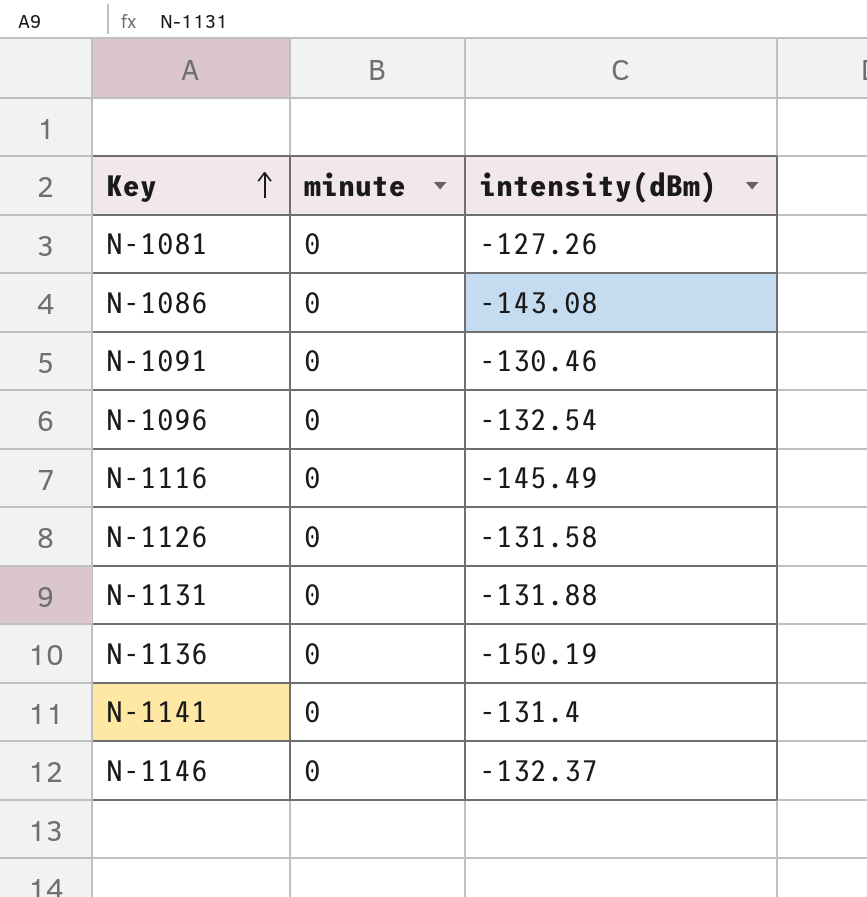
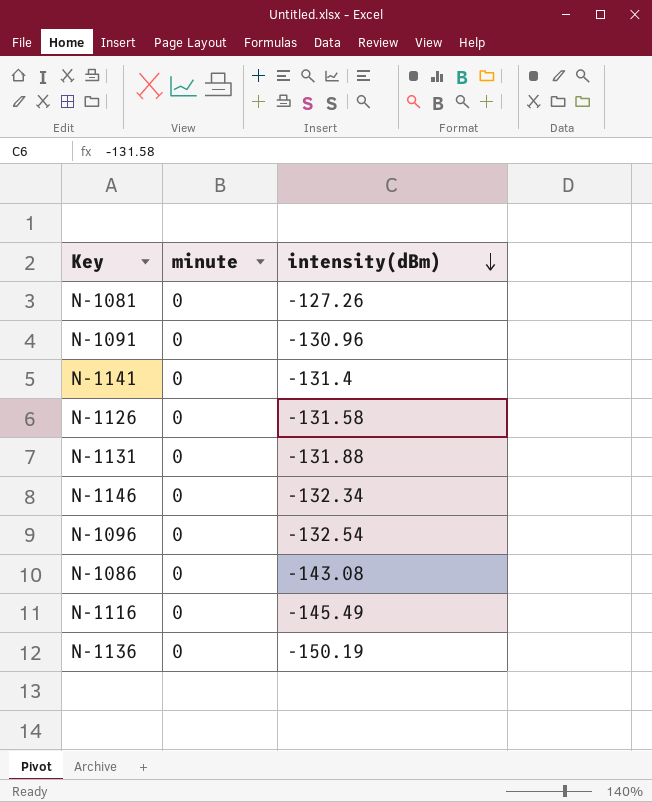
row order: Key ascending -> intensity(dBm) descending
N-1091 | intensity(dBm): -130.46 -> -130.96
N-1146 | intensity(dBm): -132.37 -> -132.34

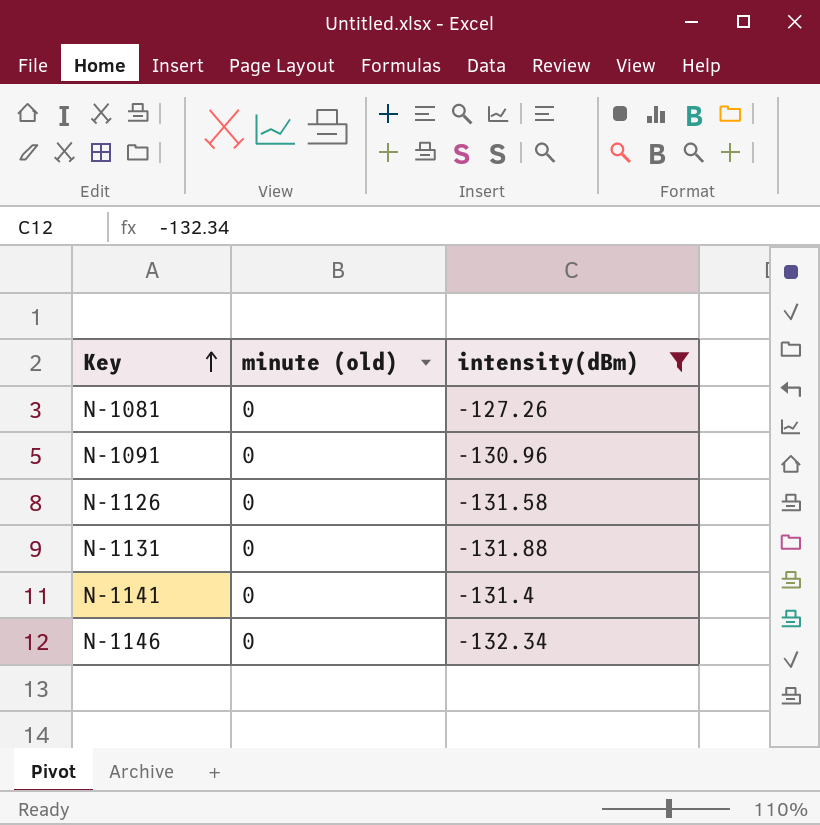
filter: none -> intensity(dBm) >= -132.34
row order: intensity(dBm) descending -> Key ascending
column name: minute -> minute (old)

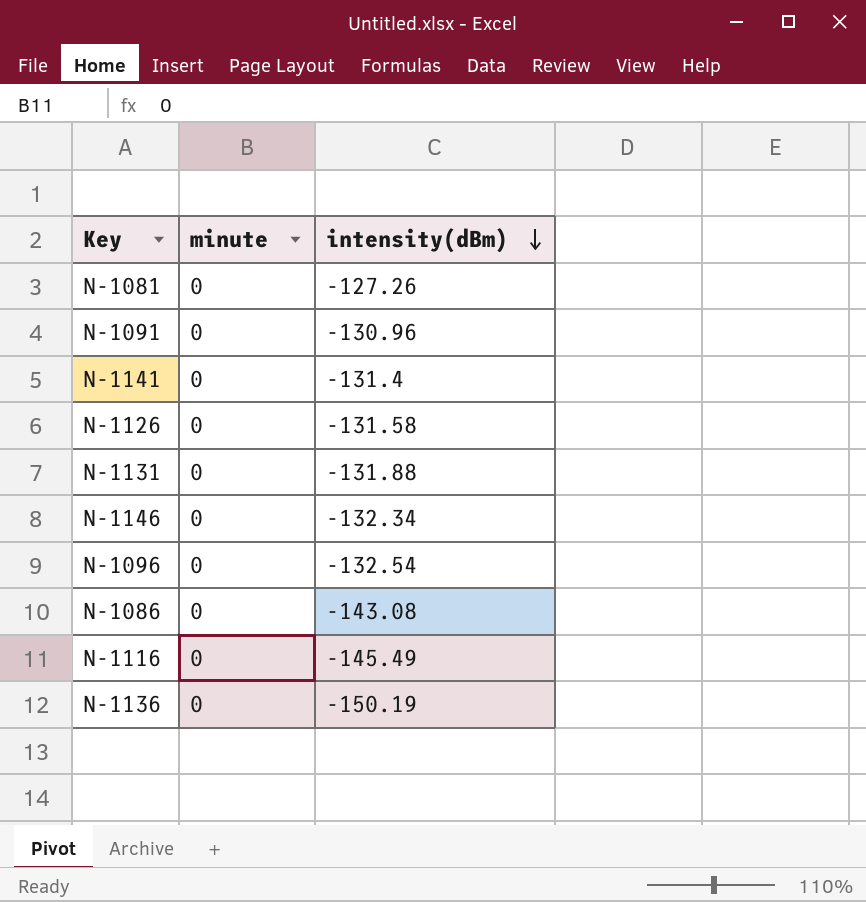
filter: intensity(dBm) >= -132.34 -> none
row order: Key ascending -> intensity(dBm) descending
column name: minute (old) -> minute

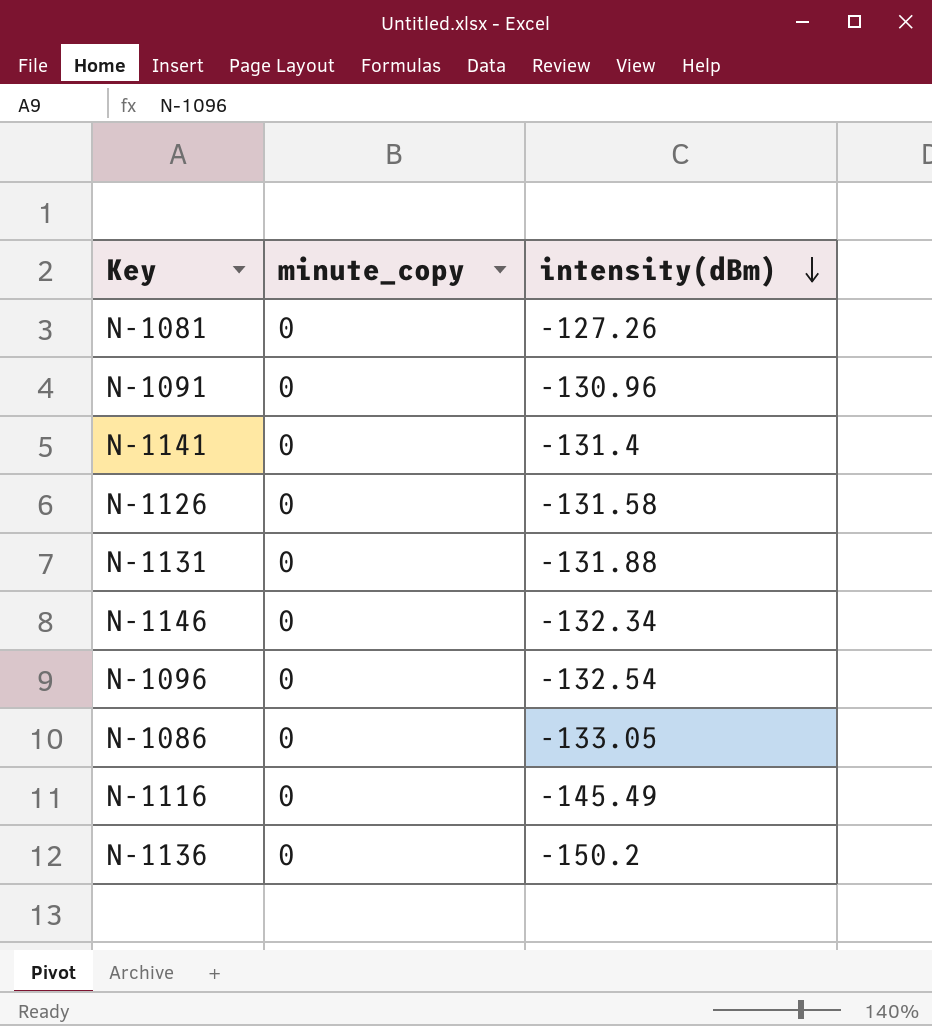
column name: minute -> minute_copy
N-1086 | intensity(dBm): -143.08 -> -133.05
N-1136 | intensity(dBm): -150.19 -> -150.2

